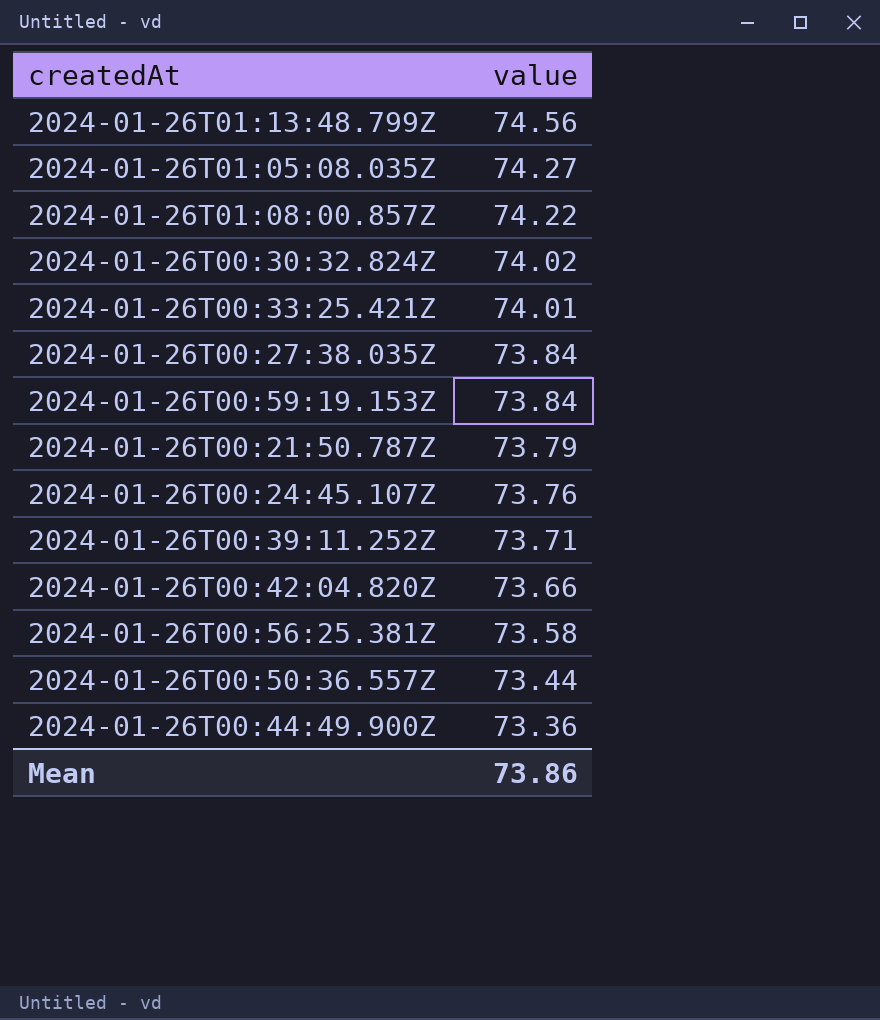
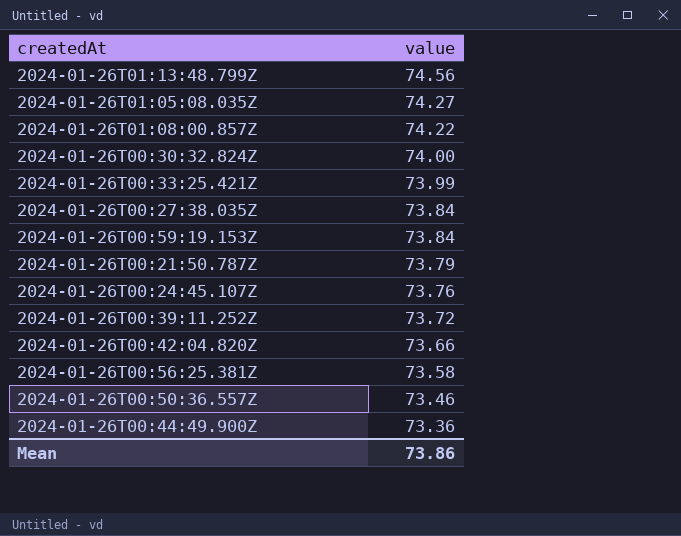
2024-01-26T00:30:32.824Z | value: 74.02 -> 74.00
2024-01-26T00:33:25.421Z | value: 74.01 -> 73.99
2024-01-26T00:39:11.252Z | value: 73.71 -> 73.72
2024-01-26T00:50:36.557Z | value: 73.44 -> 73.46

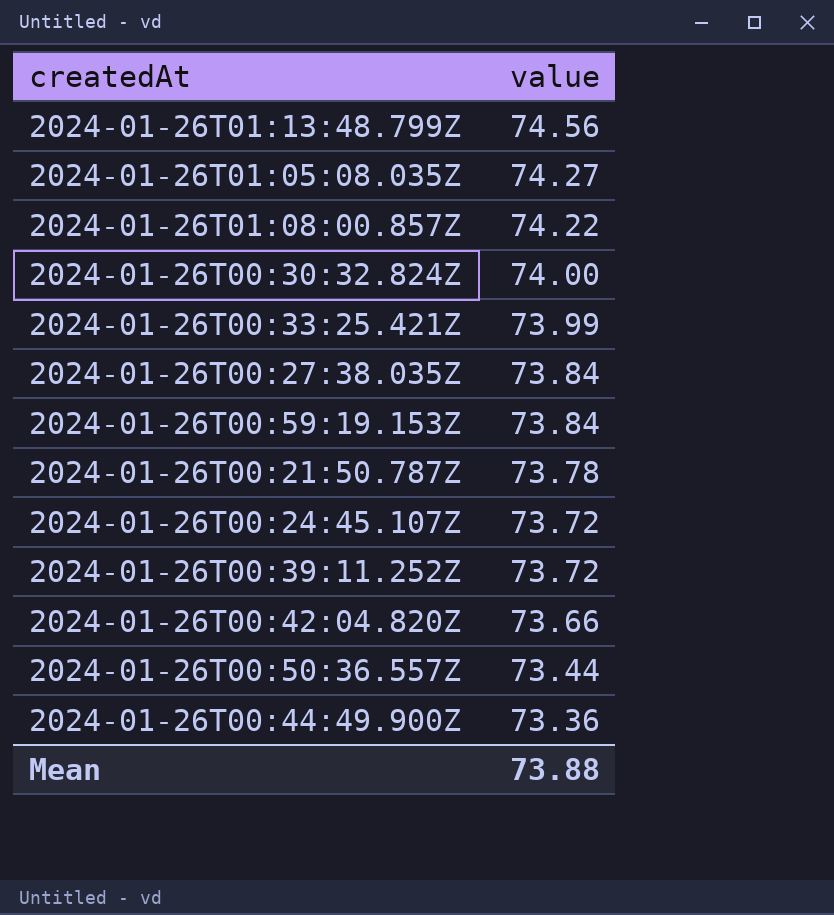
row 2024-01-26T00:56:25.381Z: 73.58 -> none
2024-01-26T00:21:50.787Z | value: 73.79 -> 73.78
2024-01-26T00:24:45.107Z | value: 73.76 -> 73.72
2024-01-26T00:50:36.557Z | value: 73.46 -> 73.44
Mean | value: 73.86 -> 73.88

